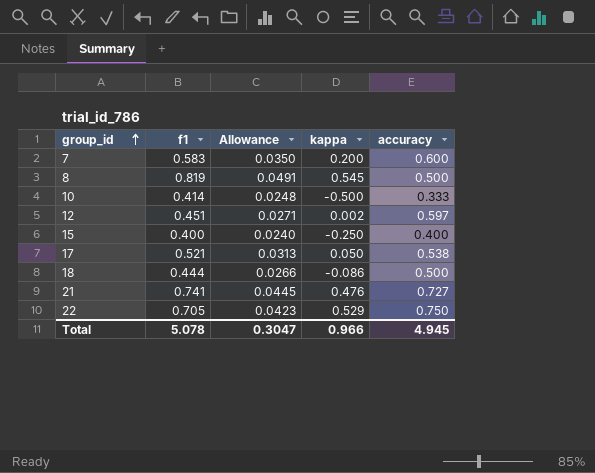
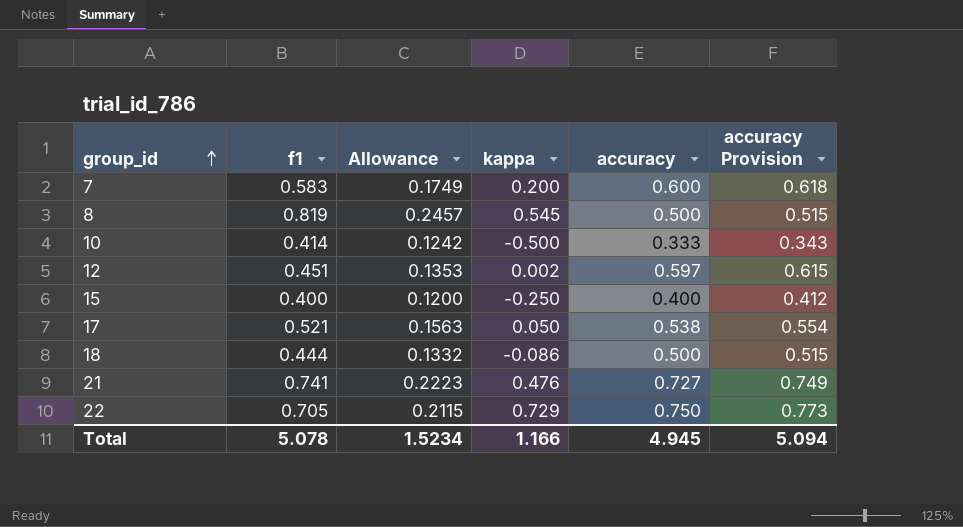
column Allowance | formula: [f1] * 0.06 -> [f1] * 0.3
column accuracy Provision | formula: none -> [accuracy] * 1.03
22 | kappa: 0.529 -> 0.729
Total | Allowance: 0.3047 -> 1.5234
Total | kappa: 0.966 -> 1.166

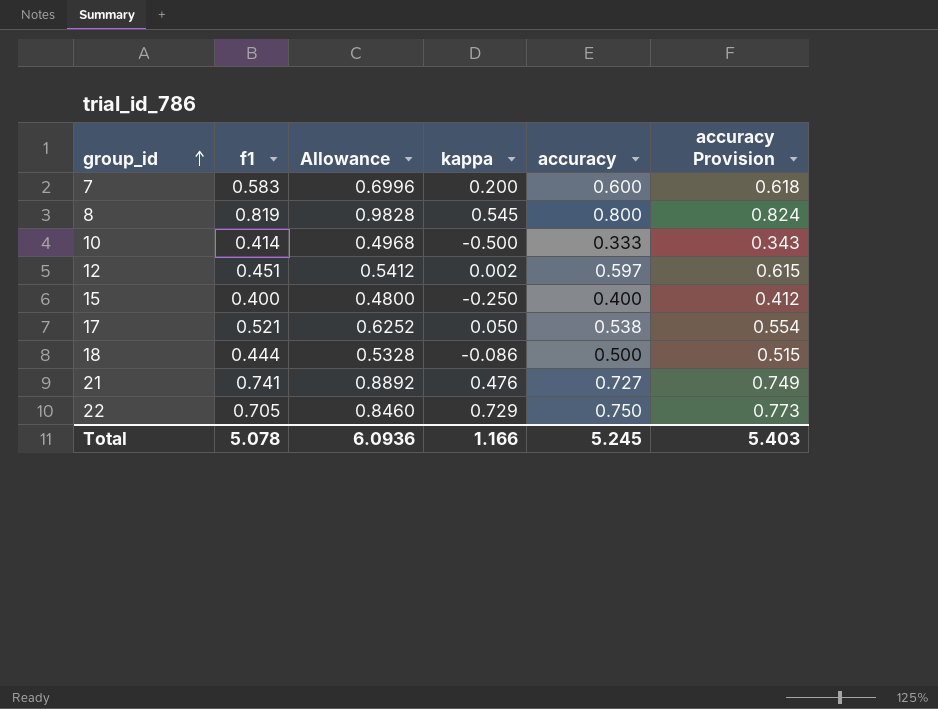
column Allowance | formula: [f1] * 0.3 -> [f1] * 1.2
8 | accuracy: 0.500 -> 0.800
8 | accuracy Provision: 0.515 -> 0.824
Total | Allowance: 1.5234 -> 6.0936
Total | accuracy: 4.945 -> 5.245
Total | accuracy Provision: 5.094 -> 5.403

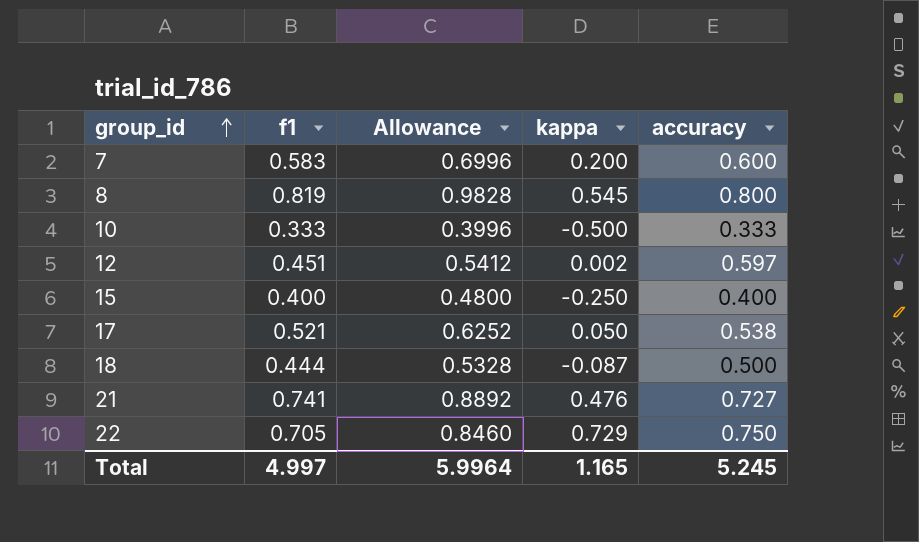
column accuracy Provision | formula: [accuracy] * 1.03 -> none
10 | f1: 0.414 -> 0.333
10 | Allowance: 0.4968 -> 0.3996
18 | kappa: -0.086 -> -0.087
Total | f1: 5.078 -> 4.997
Total | Allowance: 6.0936 -> 5.9964
Total | kappa: 1.166 -> 1.165

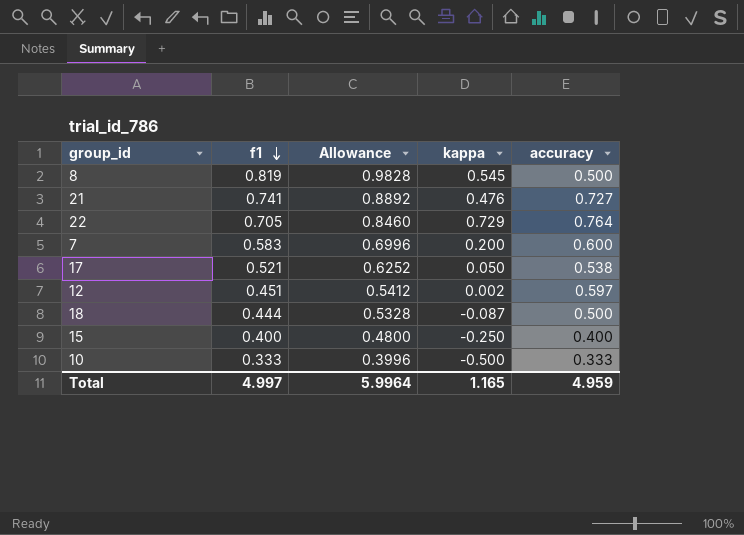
row order: group_id ascending -> f1 descending
8 | accuracy: 0.800 -> 0.500
22 | accuracy: 0.750 -> 0.764
Total | accuracy: 5.245 -> 4.959

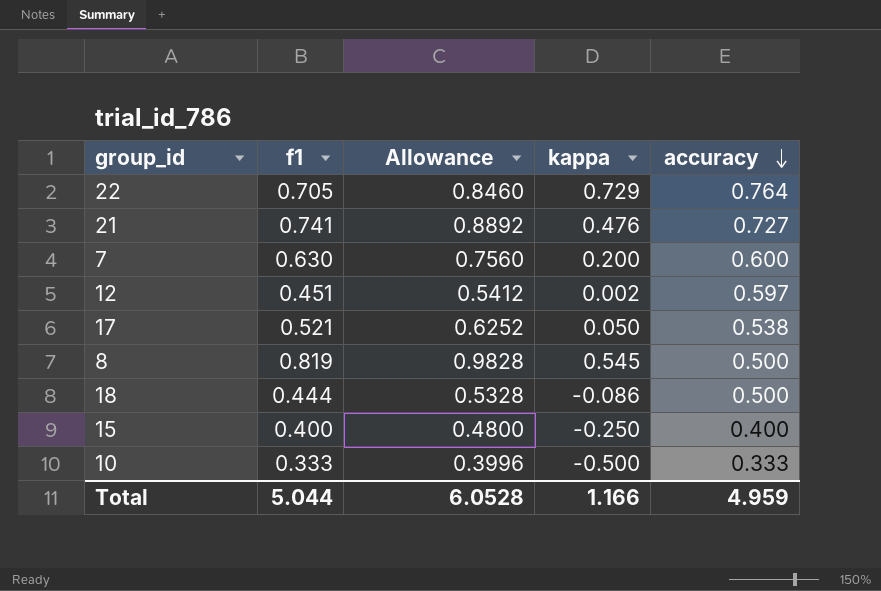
row order: f1 descending -> accuracy descending
7 | f1: 0.583 -> 0.630
7 | Allowance: 0.6996 -> 0.7560
18 | kappa: -0.087 -> -0.086
Total | f1: 4.997 -> 5.044
Total | Allowance: 5.9964 -> 6.0528
Total | kappa: 1.165 -> 1.166

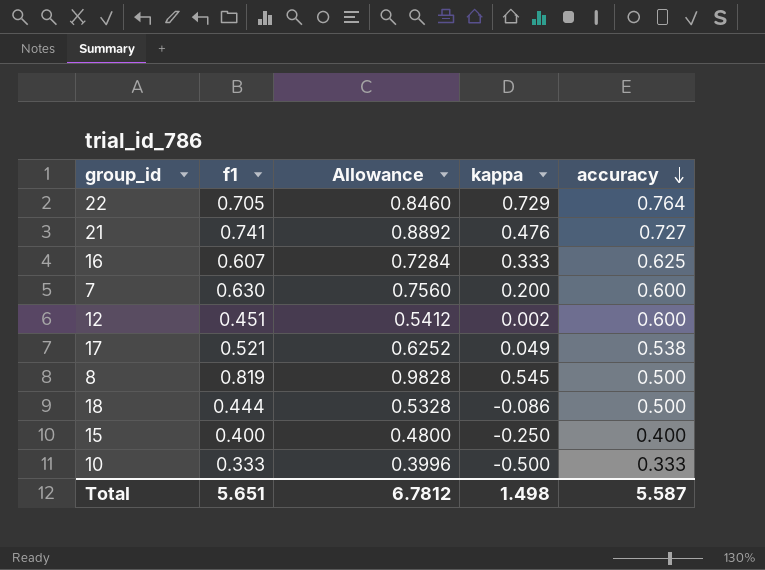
row 16: none -> 0.607 | 0.7284 | 0.333 | 0.625
12 | accuracy: 0.597 -> 0.600
17 | kappa: 0.050 -> 0.049
Total | f1: 5.044 -> 5.651
Total | Allowance: 6.0528 -> 6.7812
Total | kappa: 1.166 -> 1.498
Total | accuracy: 4.959 -> 5.587

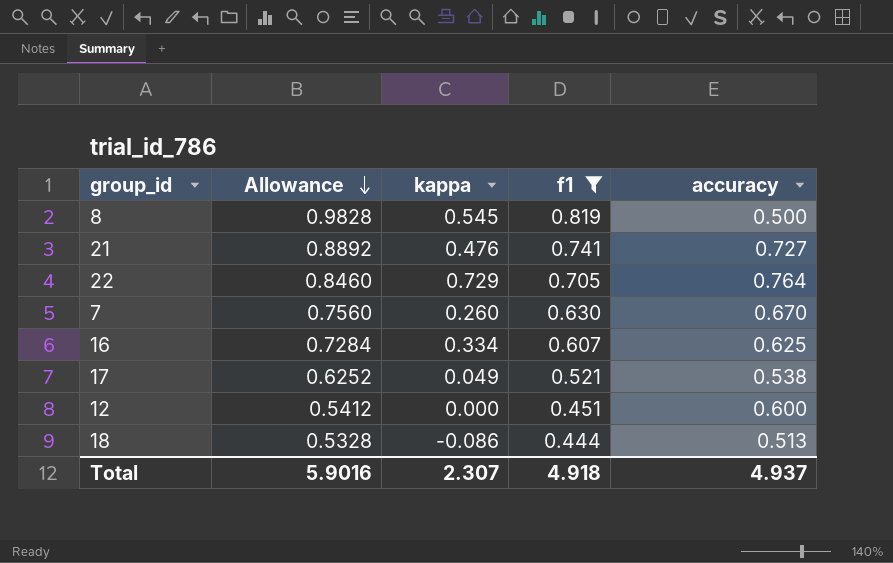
filter: none -> f1 >= 0.444
row order: accuracy descending -> Allowance descending
column f1 | position: 2 -> 4
7 | kappa: 0.200 -> 0.260
7 | accuracy: 0.600 -> 0.670
16 | kappa: 0.333 -> 0.334
12 | kappa: 0.002 -> 0.000
18 | accuracy: 0.500 -> 0.513
Total | Allowance: 6.7812 -> 5.9016
Total | kappa: 1.498 -> 2.307
Total | f1: 5.651 -> 4.918
Total | accuracy: 5.587 -> 4.937

